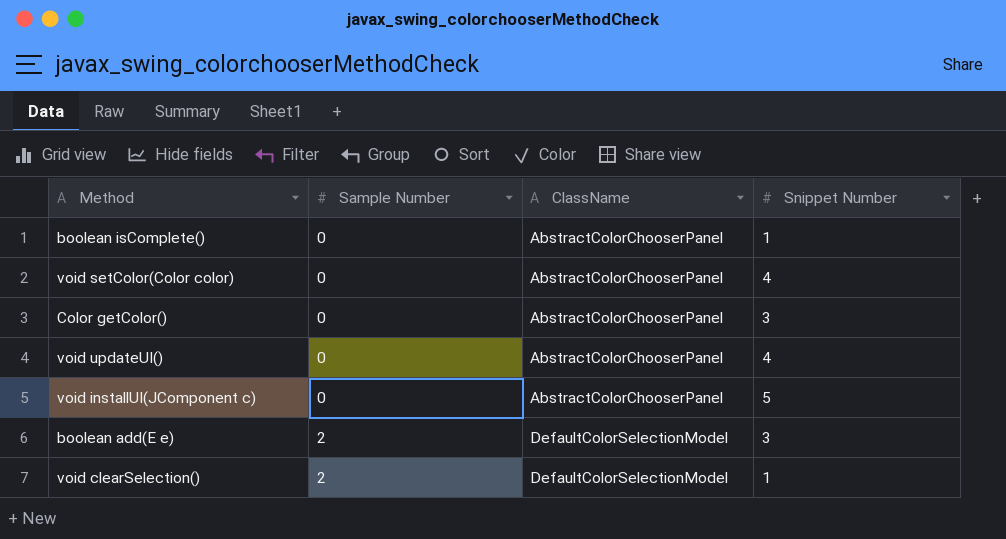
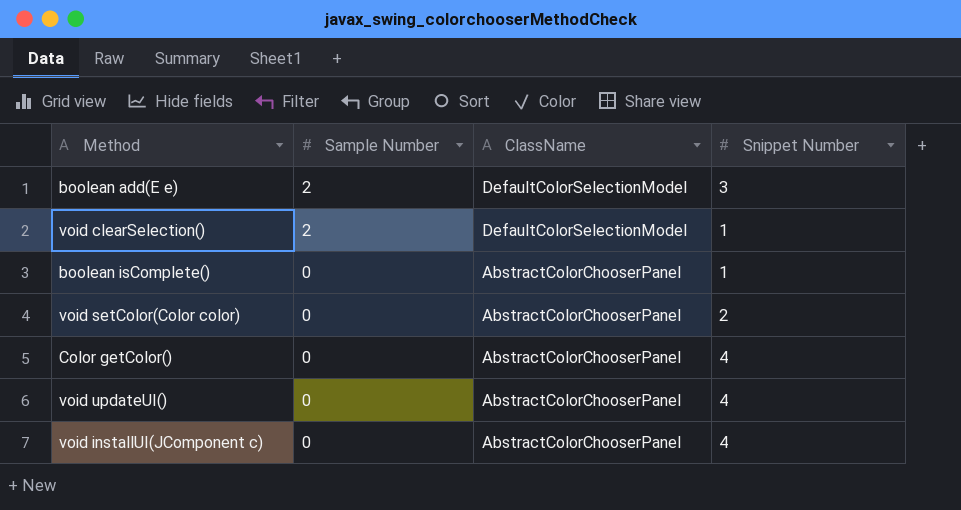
row order: Sample Number ascending -> Sample Number descending
void setColor(Color color) | Snippet Number: 4 -> 2
Color getColor() | Snippet Number: 3 -> 4
void installUI(JComponent c) | Snippet Number: 5 -> 4

